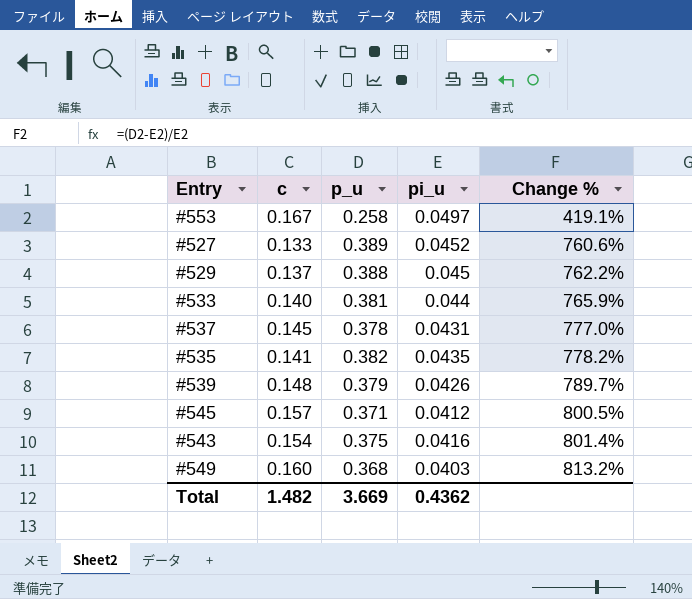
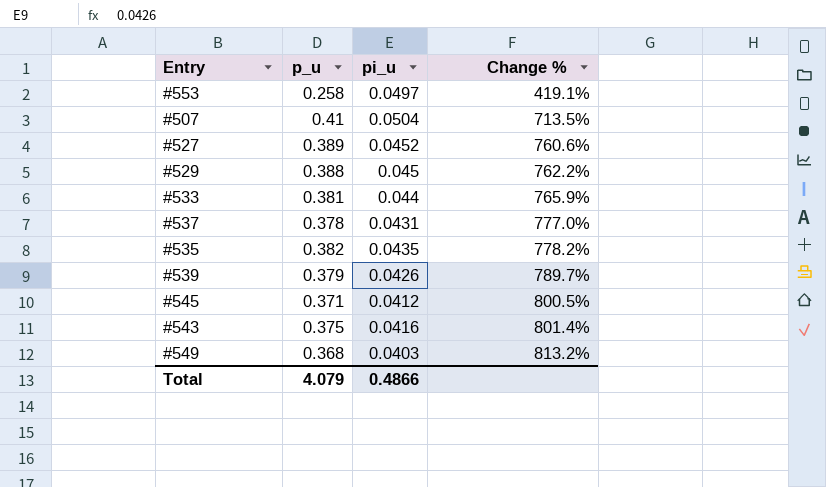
column c | position: 2 -> none
row #507: none -> 0.41 | 0.0504 | 713.5%
Total | p_u: 3.669 -> 4.079
Total | pi_u: 0.4362 -> 0.4866

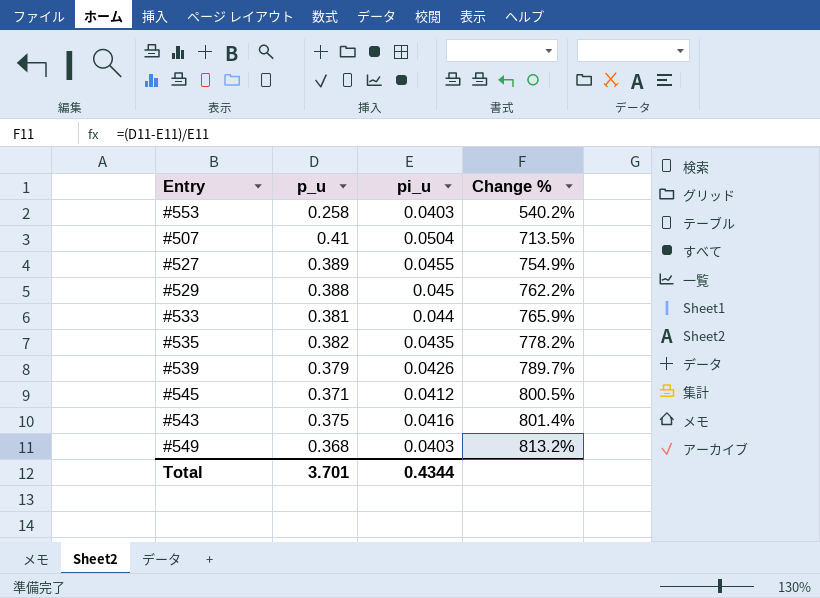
row #537: 0.378 | 0.0431 | 777.0% -> none
#553 | pi_u: 0.0497 -> 0.0403
#553 | Change %: 419.1% -> 540.2%
#527 | pi_u: 0.0452 -> 0.0455
#527 | Change %: 760.6% -> 754.9%
Total | p_u: 4.079 -> 3.701
Total | pi_u: 0.4866 -> 0.4344

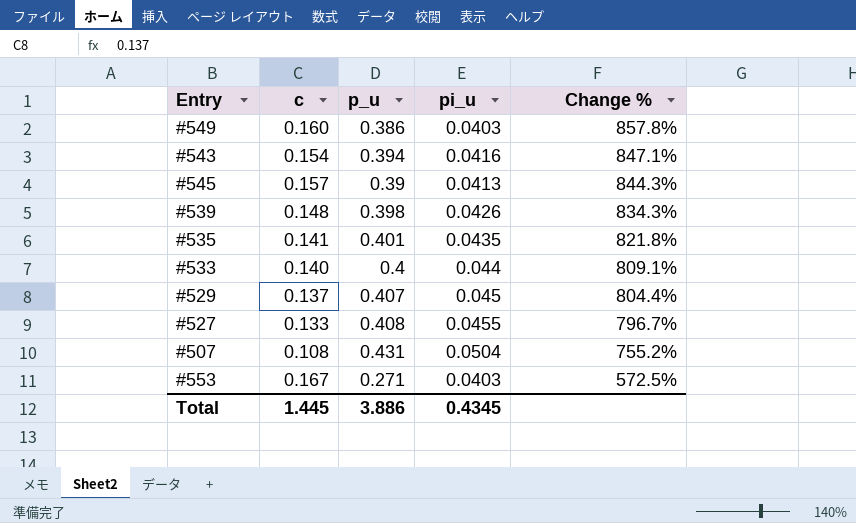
row order: Change % ascending -> Change % descending
column c | position: none -> 2
#549 | p_u: 0.368 -> 0.386
#549 | Change %: 813.2% -> 857.8%
#543 | p_u: 0.375 -> 0.394
#543 | Change %: 801.4% -> 847.1%
#545 | p_u: 0.371 -> 0.39
#545 | pi_u: 0.0412 -> 0.0413
#545 | Change %: 800.5% -> 844.3%
#539 | p_u: 0.379 -> 0.398
#539 | Change %: 789.7% -> 834.3%
#535 | p_u: 0.382 -> 0.401
#535 | Change %: 778.2% -> 821.8%
#533 | p_u: 0.381 -> 0.4
#533 | Change %: 765.9% -> 809.1%
#529 | p_u: 0.388 -> 0.407
#529 | Change %: 762.2% -> 804.4%
#527 | p_u: 0.389 -> 0.408
#527 | Change %: 754.9% -> 796.7%
#507 | p_u: 0.41 -> 0.431
#507 | Change %: 713.5% -> 755.2%
#553 | p_u: 0.258 -> 0.271
#553 | Change %: 540.2% -> 572.5%
Total | p_u: 3.701 -> 3.886
Total | pi_u: 0.4344 -> 0.4345

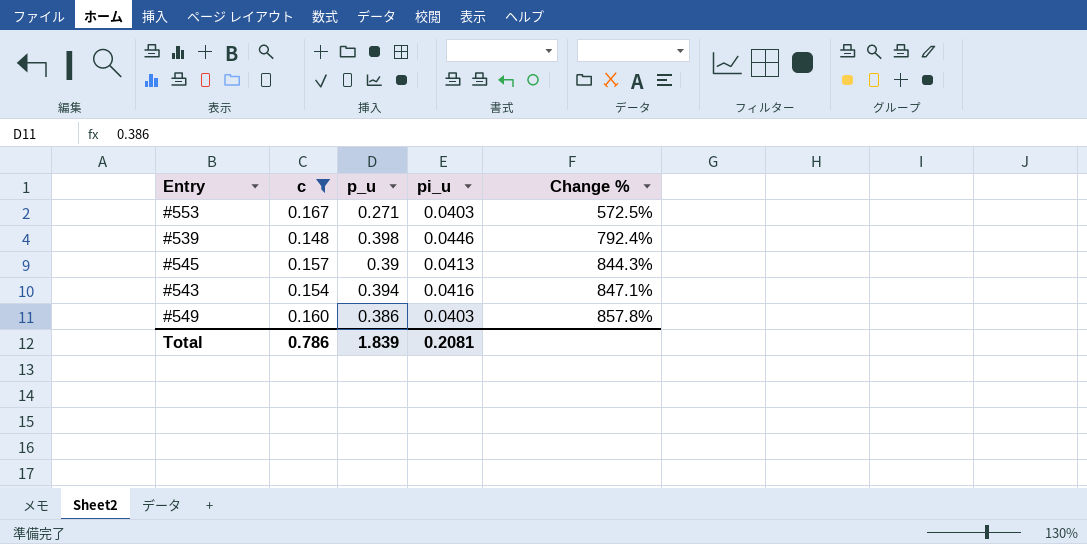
filter: none -> c >= 0.148
row order: Change % descending -> Change % ascending
#539 | pi_u: 0.0426 -> 0.0446
#539 | Change %: 834.3% -> 792.4%
Total | c: 1.445 -> 0.786
Total | p_u: 3.886 -> 1.839
Total | pi_u: 0.4345 -> 0.2081

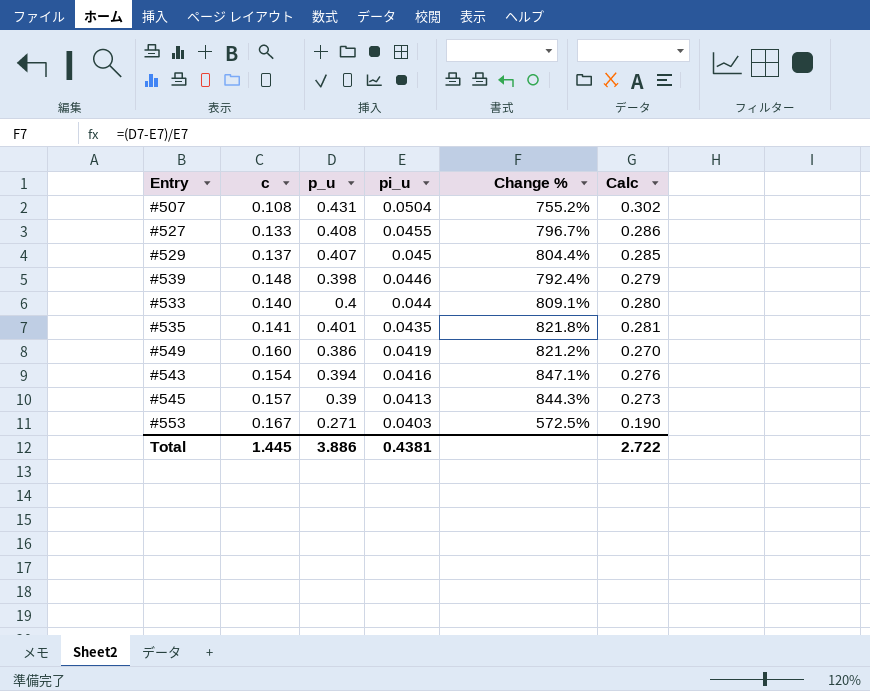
filter: c >= 0.148 -> none
row order: Change % ascending -> pi_u descending
column Calc | formula: none -> [p_u] * 0.7
#549 | pi_u: 0.0403 -> 0.0419
#549 | Change %: 857.8% -> 821.2%
Total | c: 0.786 -> 1.445
Total | p_u: 1.839 -> 3.886
Total | pi_u: 0.2081 -> 0.4381

